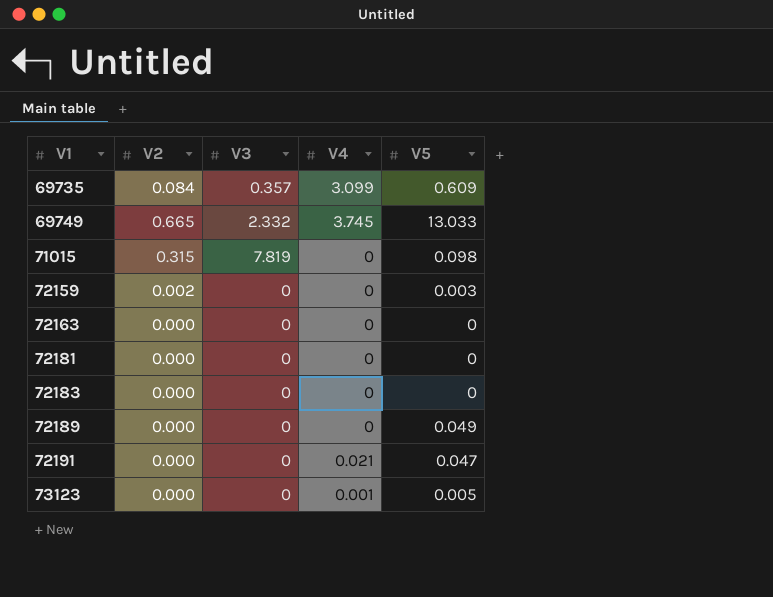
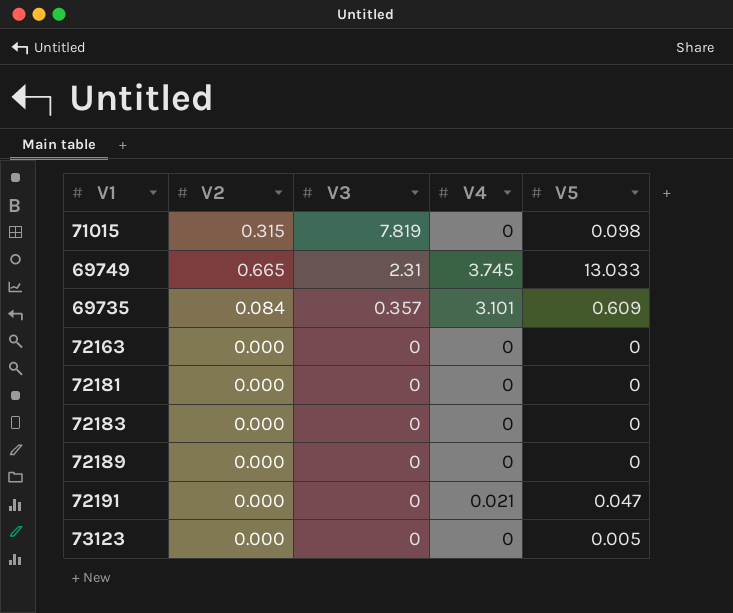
row order: V1 ascending -> V3 descending
row 72159: 0.002 | 0 | 0 | 0.003 -> none
69749 | V3: 2.332 -> 2.31
69735 | V4: 3.099 -> 3.101
72189 | V5: 0.049 -> 0
73123 | V4: 0.001 -> 0

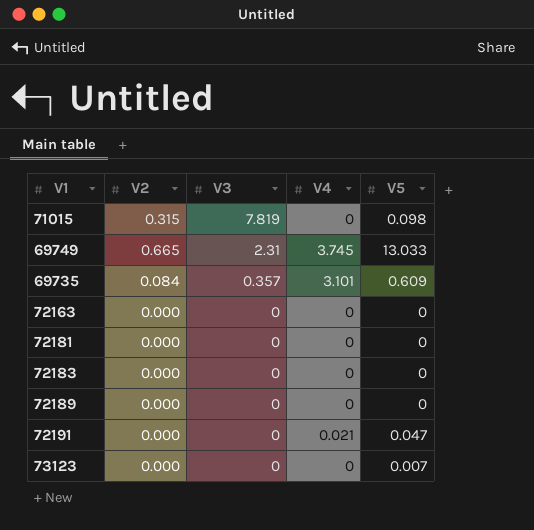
73123 | V5: 0.005 -> 0.007

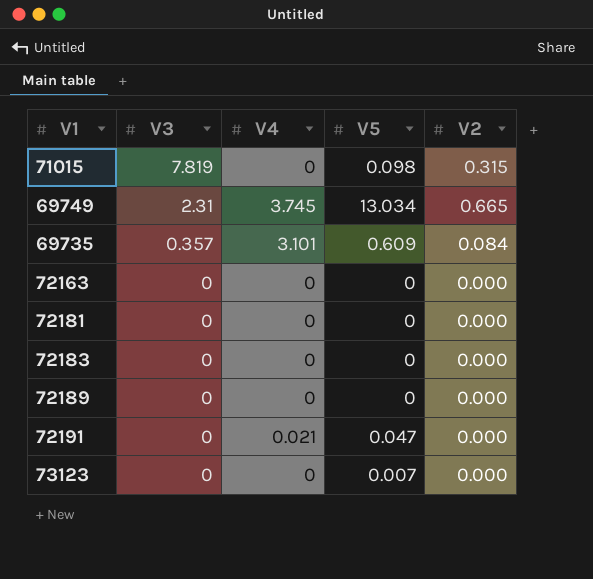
column V2 | position: 2 -> 5
69749 | V5: 13.033 -> 13.034

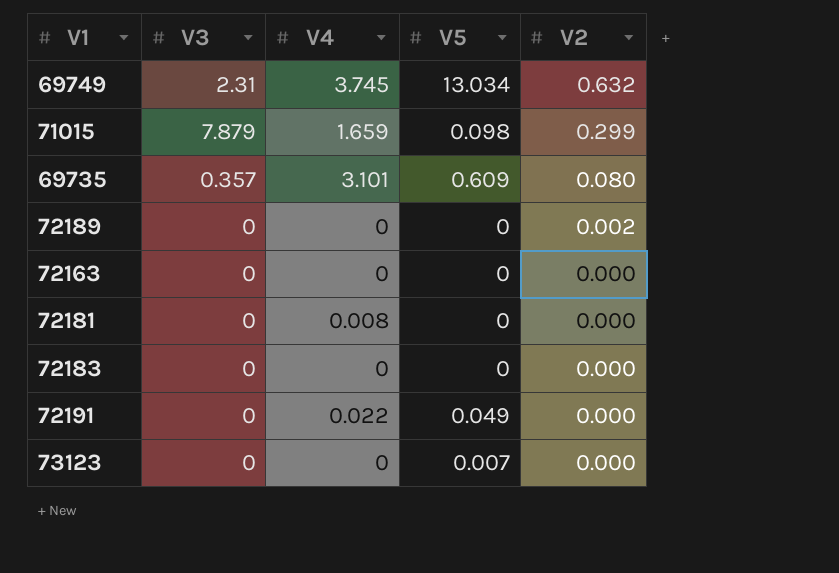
row order: V3 descending -> V2 descending
69749 | V2: 0.665 -> 0.632
71015 | V3: 7.819 -> 7.879
71015 | V4: 0 -> 1.659
71015 | V2: 0.315 -> 0.299
69735 | V2: 0.084 -> 0.080
72189 | V2: 0.000 -> 0.002
72181 | V4: 0 -> 0.008
72191 | V4: 0.021 -> 0.022
72191 | V5: 0.047 -> 0.049

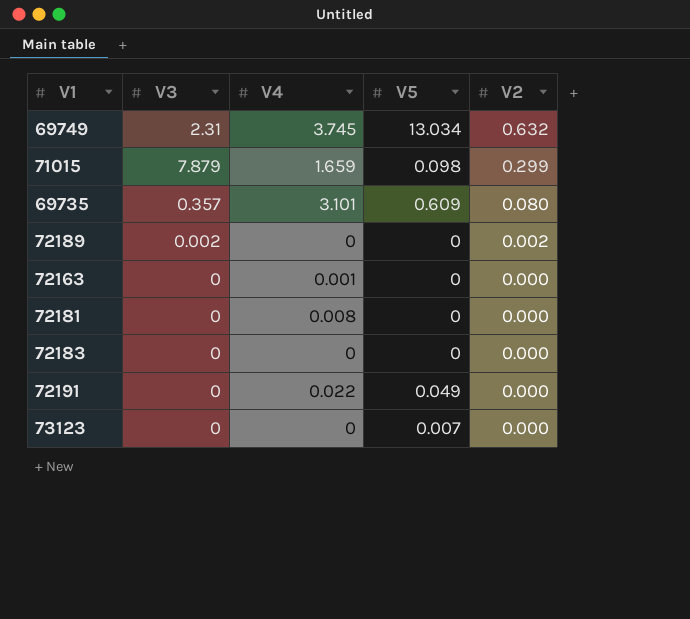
72189 | V3: 0 -> 0.002
72163 | V4: 0 -> 0.001

